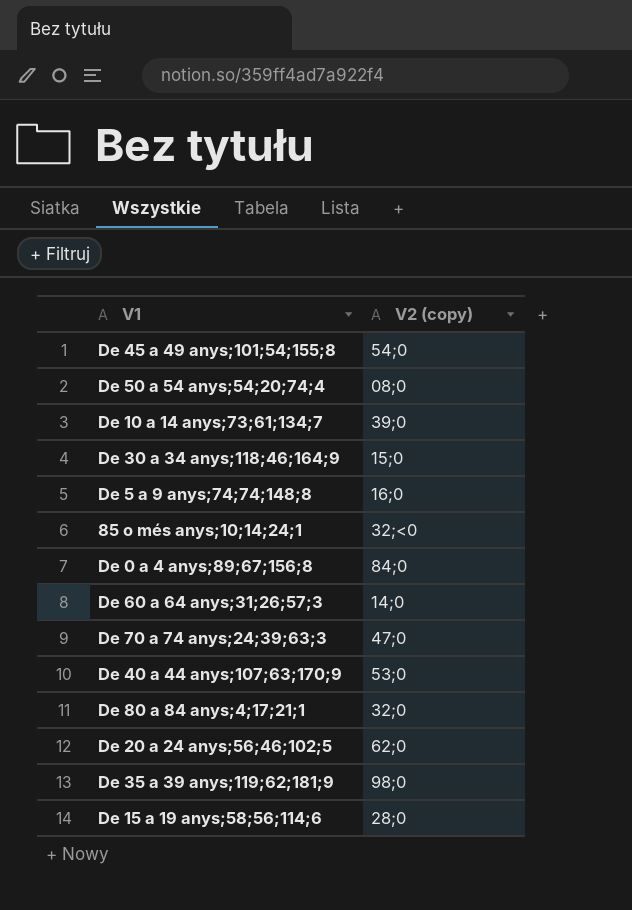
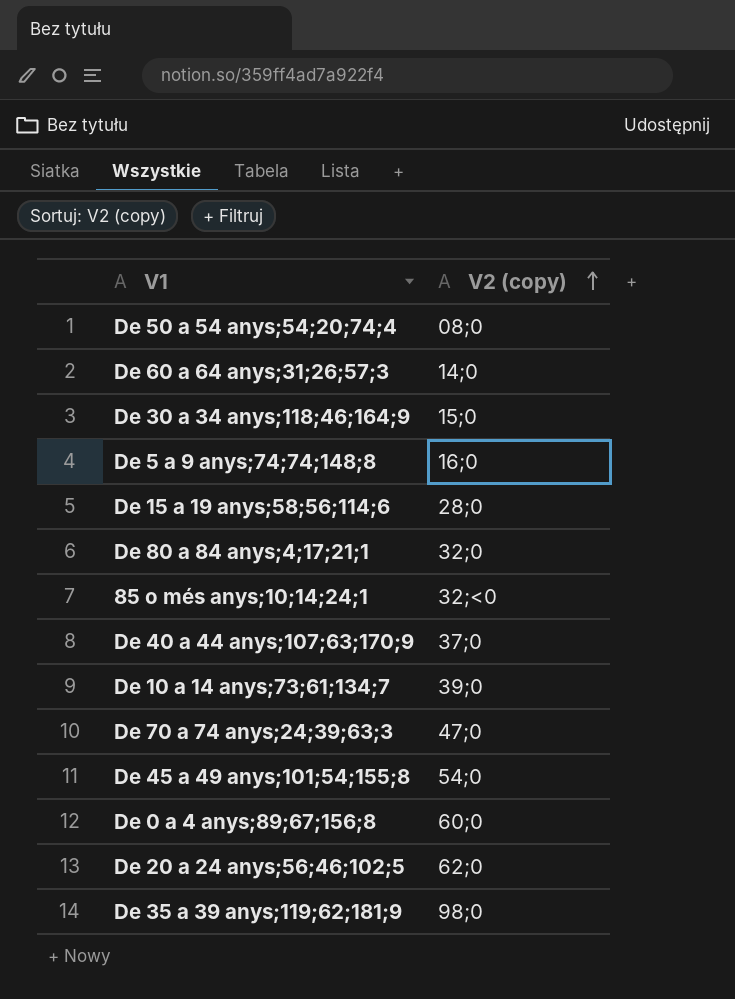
row order: none -> V2 (copy) ascending
De 40 a 44 anys;107;63;170;9 | V2 (copy): 53;0 -> 37;0
De 0 a 4 anys;89;67;156;8 | V2 (copy): 84;0 -> 60;0

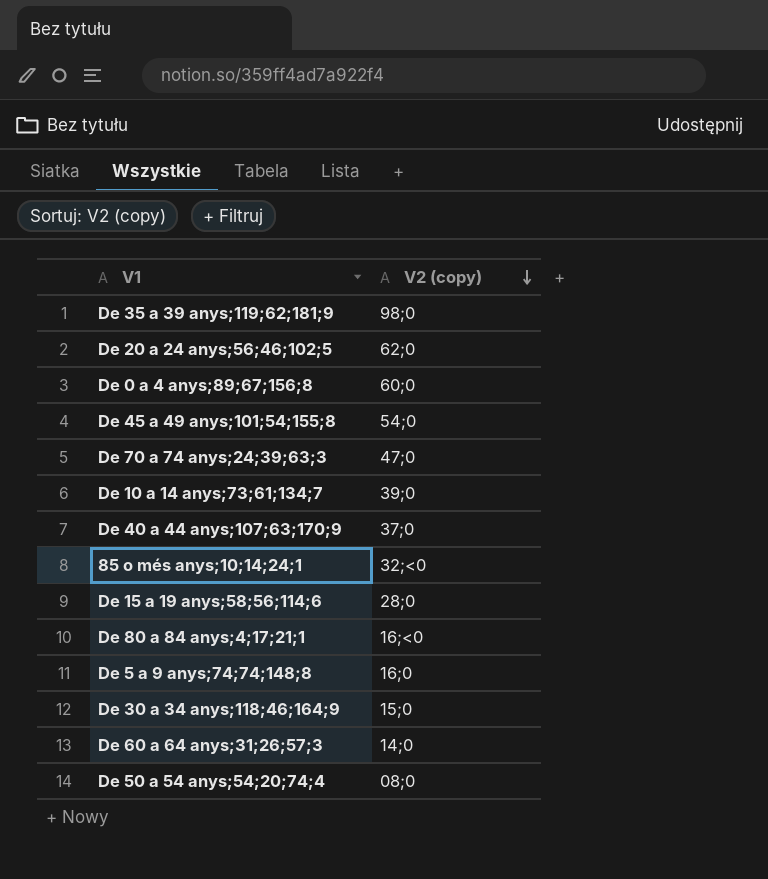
row order: V2 (copy) ascending -> V2 (copy) descending
De 80 a 84 anys;4;17;21;1 | V2 (copy): 32;0 -> 16;<0

